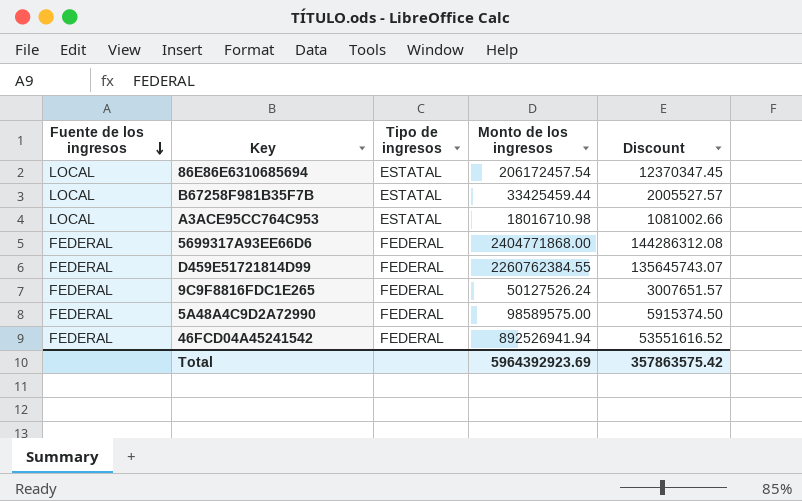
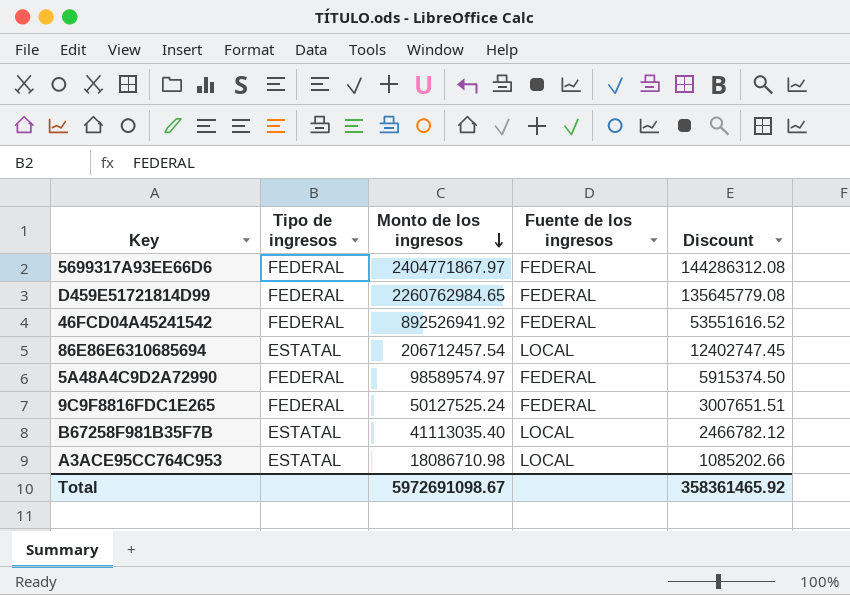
row order: Fuente de los ingresos descending -> Monto de los ingresos descending
column Fuente de los ingresos | position: 1 -> 4
5699317A93EE66D6 | Monto de los ingresos: 2404771868.00 -> 2404771867.97
D459E51721814D99 | Monto de los ingresos: 2260762384.55 -> 2260762984.65
D459E51721814D99 | Discount: 135645743.07 -> 135645779.08
46FCD04A45241542 | Monto de los ingresos: 892526941.94 -> 892526941.92
86E86E6310685694 | Monto de los ingresos: 206172457.54 -> 206712457.54
86E86E6310685694 | Discount: 12370347.45 -> 12402747.45
5A48A4C9D2A72990 | Monto de los ingresos: 98589575.00 -> 98589574.97
9C9F8816FDC1E265 | Monto de los ingresos: 50127526.24 -> 50127525.24
9C9F8816FDC1E265 | Discount: 3007651.57 -> 3007651.51
B67258F981B35F7B | Monto de los ingresos: 33425459.44 -> 41113035.40
B67258F981B35F7B | Discount: 2005527.57 -> 2466782.12
A3ACE95CC764C953 | Monto de los ingresos: 18016710.98 -> 18086710.98
A3ACE95CC764C953 | Discount: 1081002.66 -> 1085202.66
Total | Monto de los ingresos: 5964392923.69 -> 5972691098.67
Total | Discount: 357863575.42 -> 358361465.92

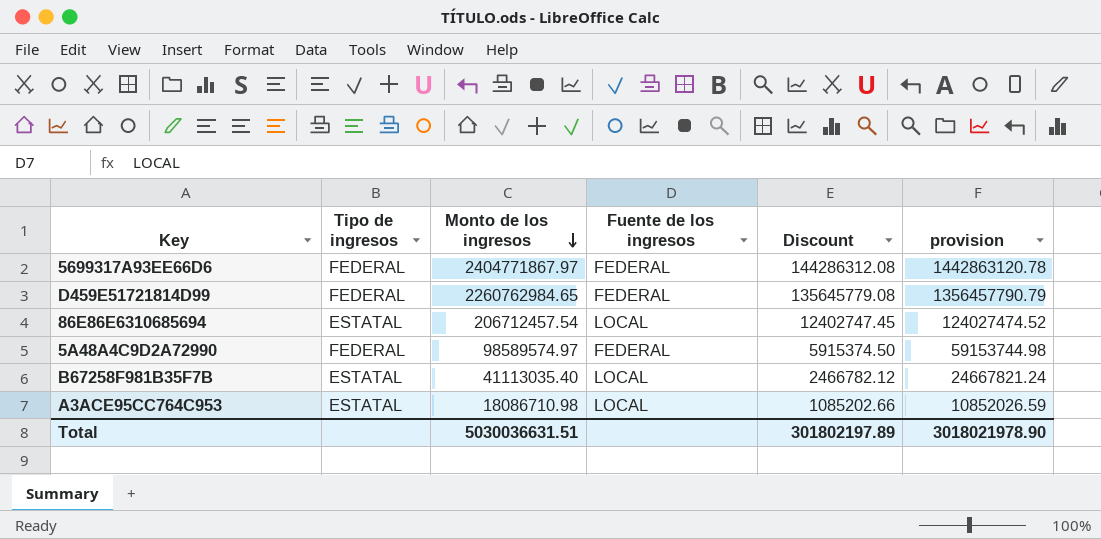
column provision | formula: none -> [Monto de los ingresos] * 0.6
row 46FCD04A45241542: FEDERAL | 892526941.92 | FEDERAL | 53551616.52 -> none
row 9C9F8816FDC1E265: FEDERAL | 50127525.24 | FEDERAL | 3007651.51 -> none
Total | Monto de los ingresos: 5972691098.67 -> 5030036631.51
Total | Discount: 358361465.92 -> 301802197.89

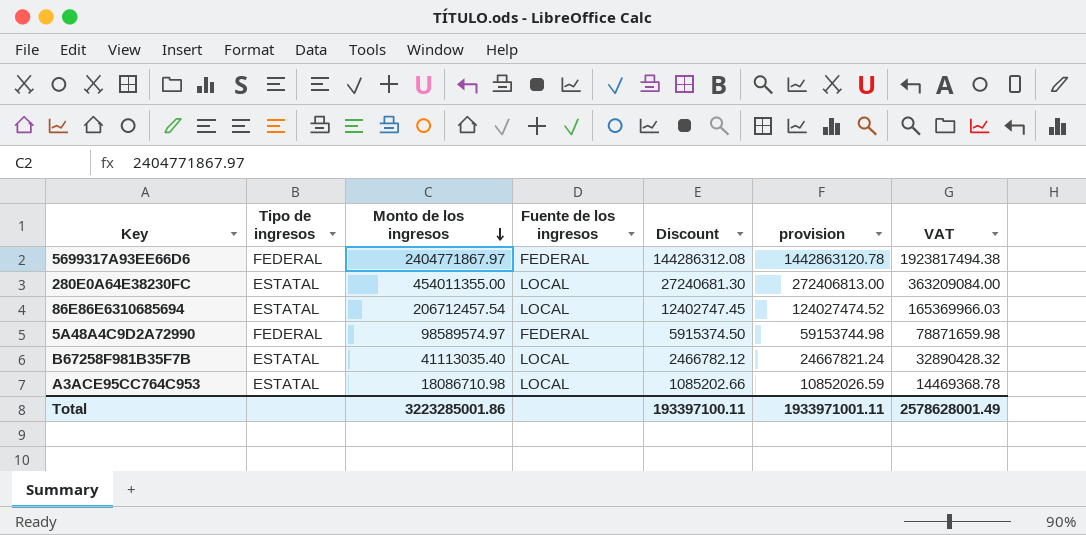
column VAT | formula: none -> [Monto de los ingresos] * 0.8
row D459E51721814D99: FEDERAL | 2260762984.65 | FEDERAL | 135645779.08 | 1356457790.79 -> none
row 280E0A64E38230FC: none -> ESTATAL | 454011355.00 | LOCAL | 27240681.30 | 272406813.00 | 363209084.00
Total | Monto de los ingresos: 5030036631.51 -> 3223285001.86
Total | Discount: 301802197.89 -> 193397100.11
Total | provision: 3018021978.90 -> 1933971001.11

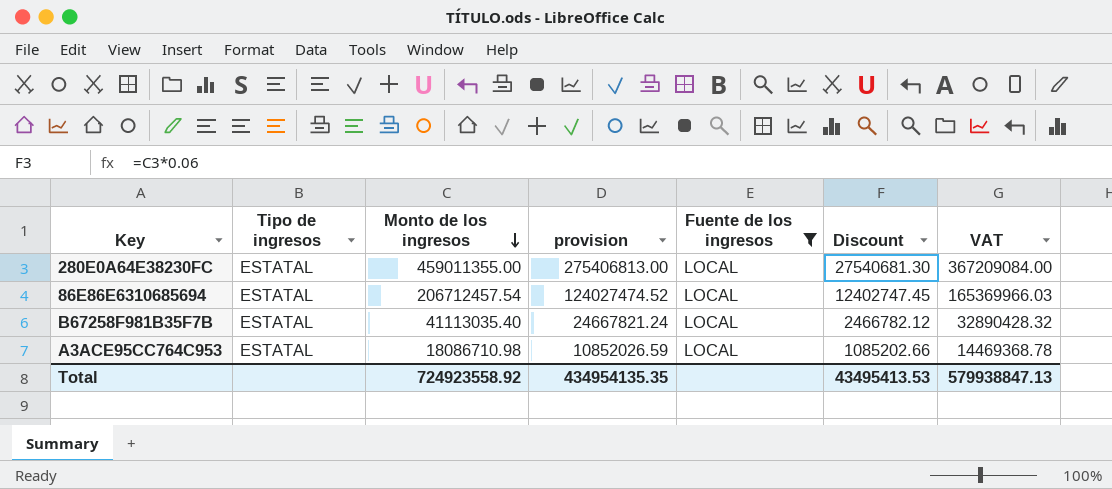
filter: none -> Fuente de los ingresos = LOCAL
column provision | position: 6 -> 4
280E0A64E38230FC | Monto de los ingresos: 454011355.00 -> 459011355.00
280E0A64E38230FC | provision: 272406813.00 -> 275406813.00
280E0A64E38230FC | Discount: 27240681.30 -> 27540681.30
280E0A64E38230FC | VAT: 363209084.00 -> 367209084.00
Total | Monto de los ingresos: 3223285001.86 -> 724923558.92
Total | provision: 1933971001.11 -> 434954135.35
Total | Discount: 193397100.11 -> 43495413.53
Total | VAT: 2578628001.49 -> 579938847.13

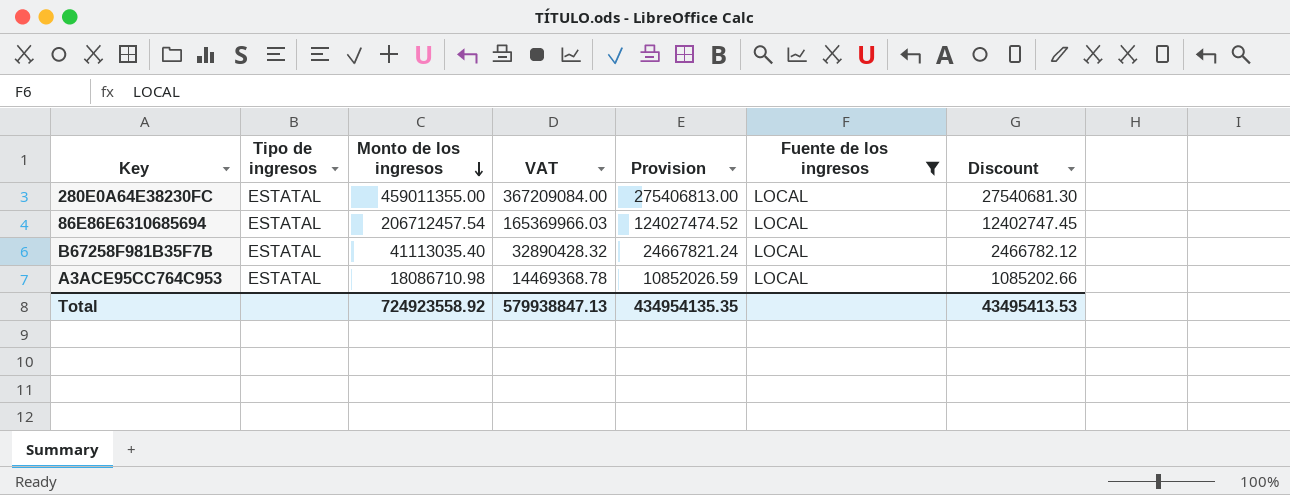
column VAT | position: 7 -> 4
column name: provision -> Provision

